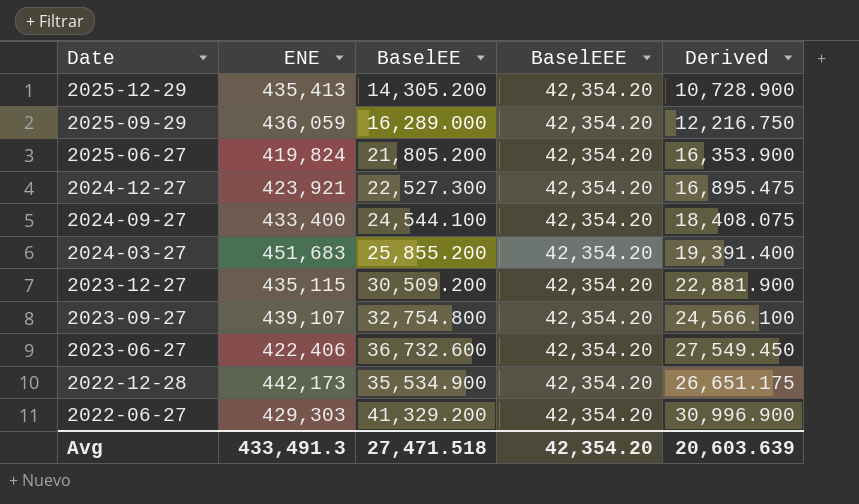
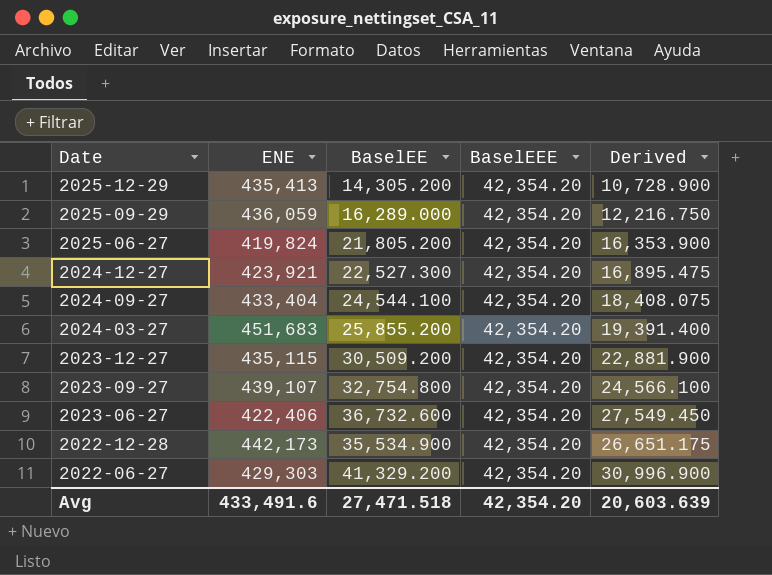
2024-09-27 | ENE: 433,400 -> 433,404
Avg | ENE: 433,491.3 -> 433,491.6

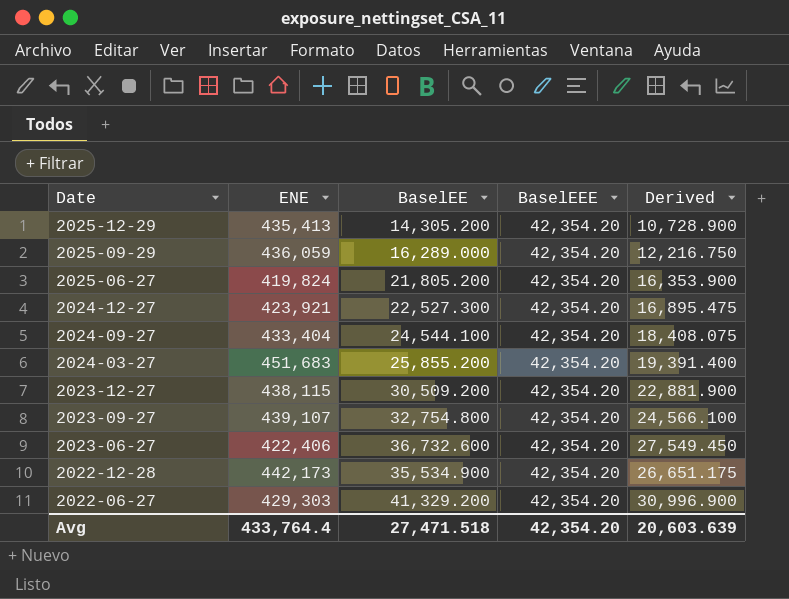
2023-12-27 | ENE: 435,115 -> 438,115
Avg | ENE: 433,491.6 -> 433,764.4

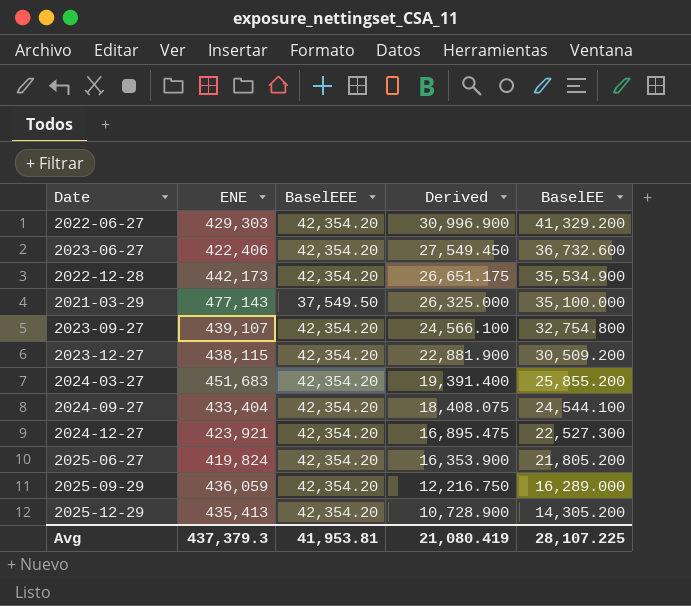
row order: Date descending -> Derived descending
column BaselEE | position: 3 -> 5
row 2021-03-29: none -> 477,143 | 37,549.50 | 26,325.000 | 35,100.000
Avg | ENE: 433,764.4 -> 437,379.3
Avg | BaselEEE: 42,354.20 -> 41,953.81
Avg | Derived: 20,603.639 -> 21,080.419
Avg | BaselEE: 27,471.518 -> 28,107.225

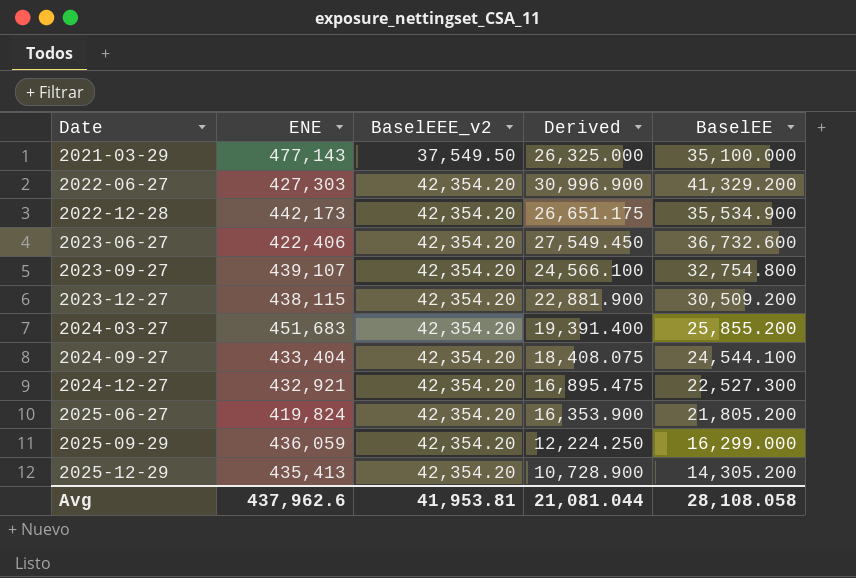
row order: Derived descending -> Date ascending
column name: BaselEEE -> BaselEEE_v2
2022-06-27 | ENE: 429,303 -> 427,303
2024-12-27 | ENE: 423,921 -> 432,921
2025-09-29 | Derived: 12,216.750 -> 12,224.250
2025-09-29 | BaselEE: 16,289.000 -> 16,299.000
Avg | ENE: 437,379.3 -> 437,962.6
Avg | Derived: 21,080.419 -> 21,081.044
Avg | BaselEE: 28,107.225 -> 28,108.058

